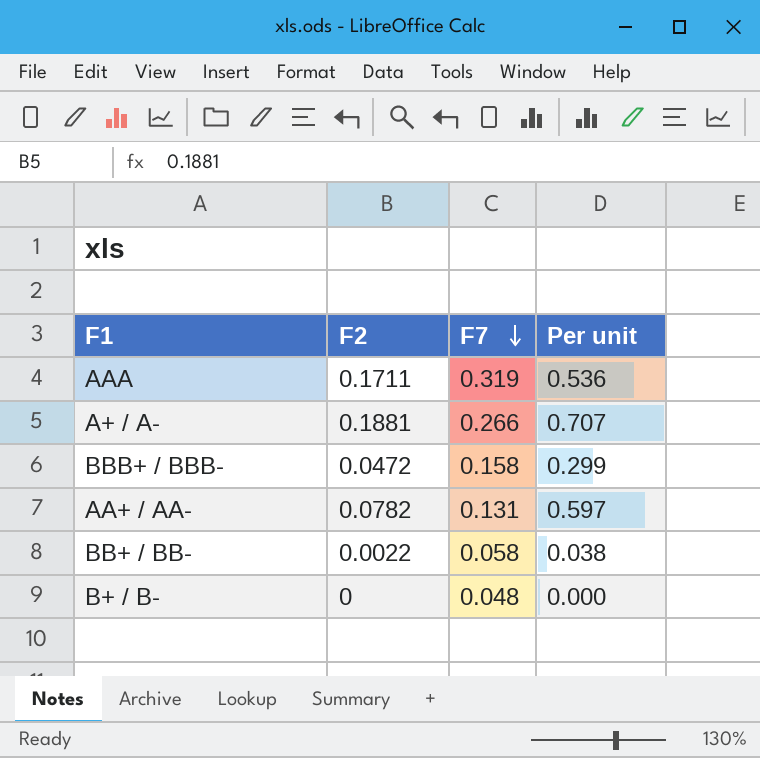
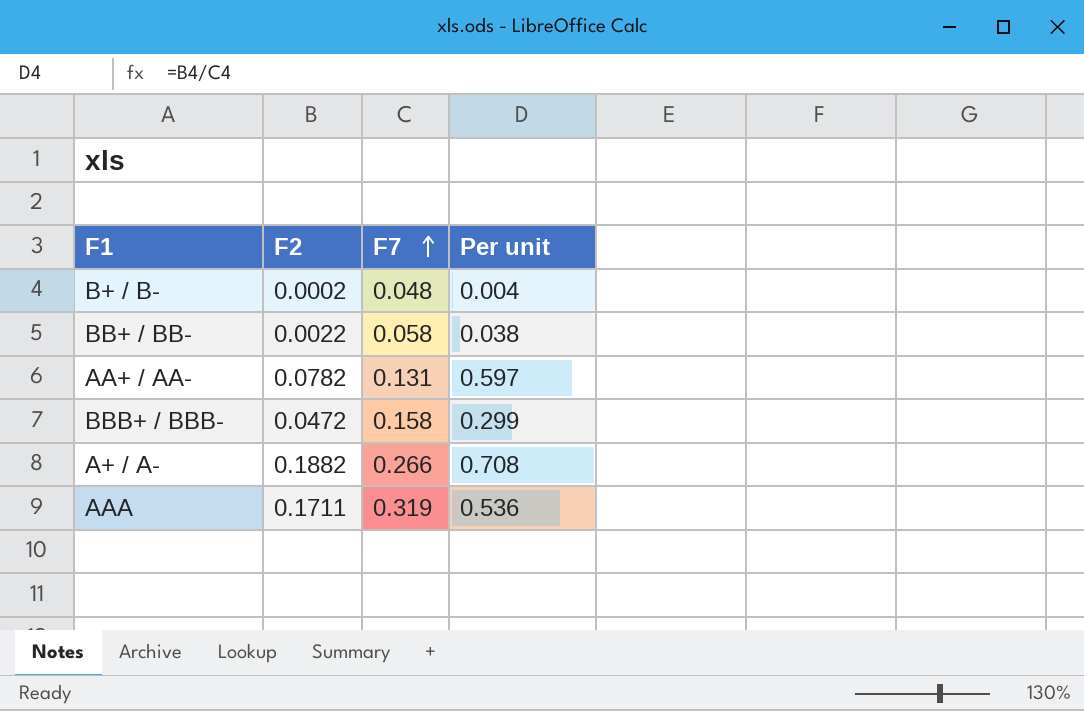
row order: F7 descending -> F7 ascending
B+ / B- | F2: 0 -> 0.0002
B+ / B- | Per unit: 0.000 -> 0.004
A+ / A- | F2: 0.1881 -> 0.1882
A+ / A- | Per unit: 0.707 -> 0.708

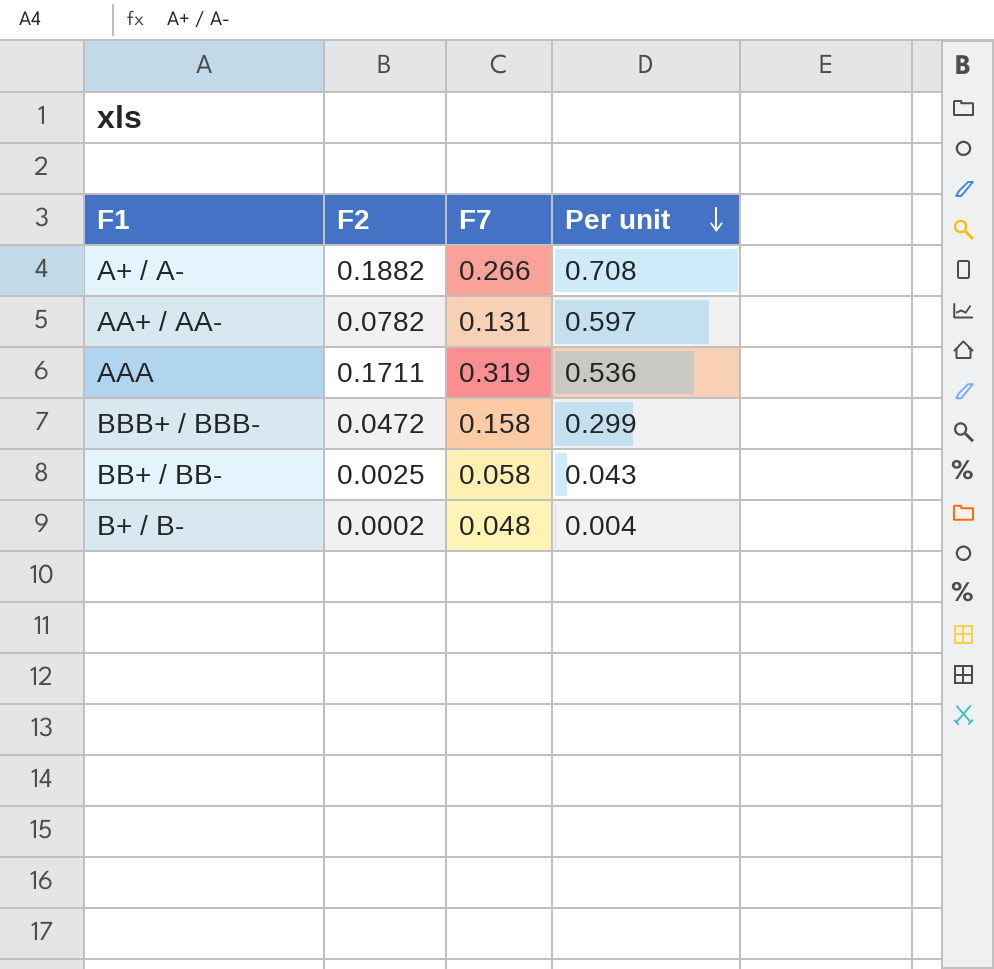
row order: F7 ascending -> Per unit descending
BB+ / BB- | F2: 0.0022 -> 0.0025
BB+ / BB- | Per unit: 0.038 -> 0.043

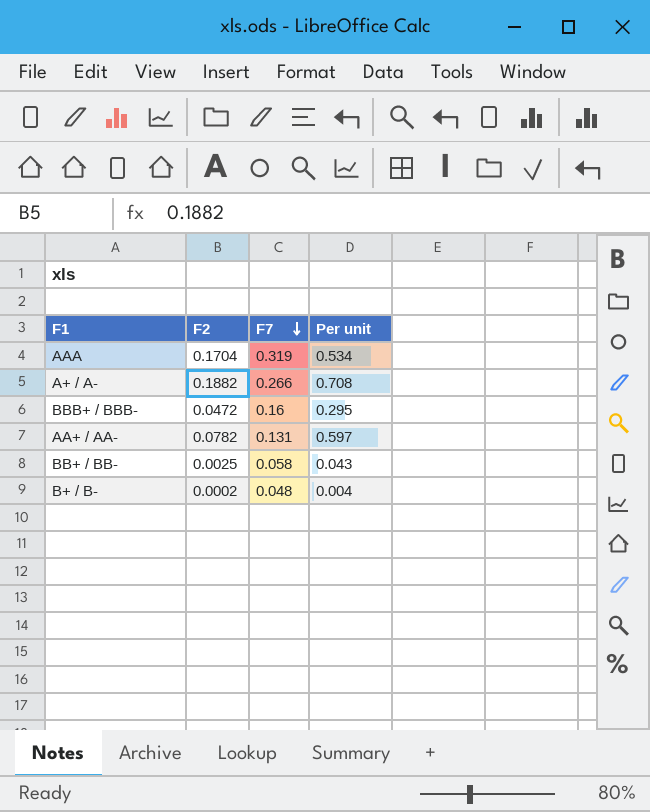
row order: Per unit descending -> F7 descending
AAA | F2: 0.1711 -> 0.1704
AAA | Per unit: 0.536 -> 0.534
BBB+ / BBB- | F7: 0.158 -> 0.16
BBB+ / BBB- | Per unit: 0.299 -> 0.295

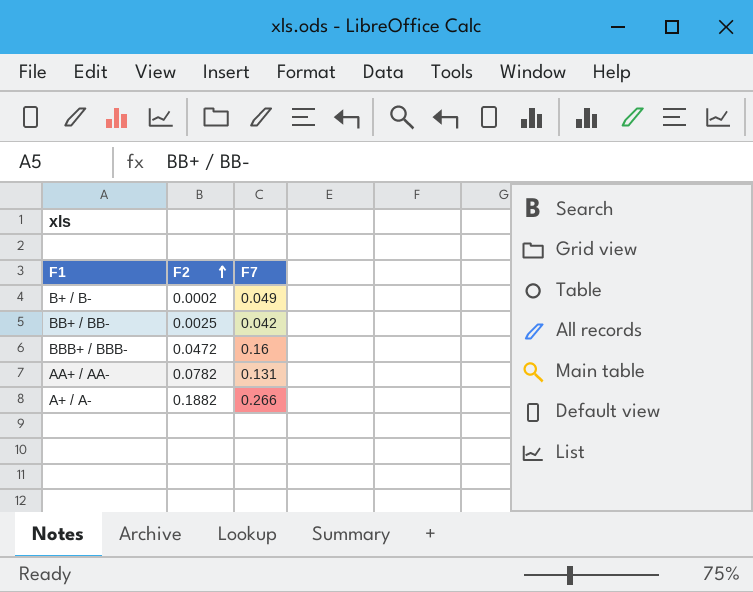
row order: F7 descending -> F2 ascending
column Per unit | formula: [F2] / [F7] -> none
row AAA: 0.1704 | 0.319 | 0.534 -> none
B+ / B- | F7: 0.048 -> 0.049
BB+ / BB- | F7: 0.058 -> 0.042

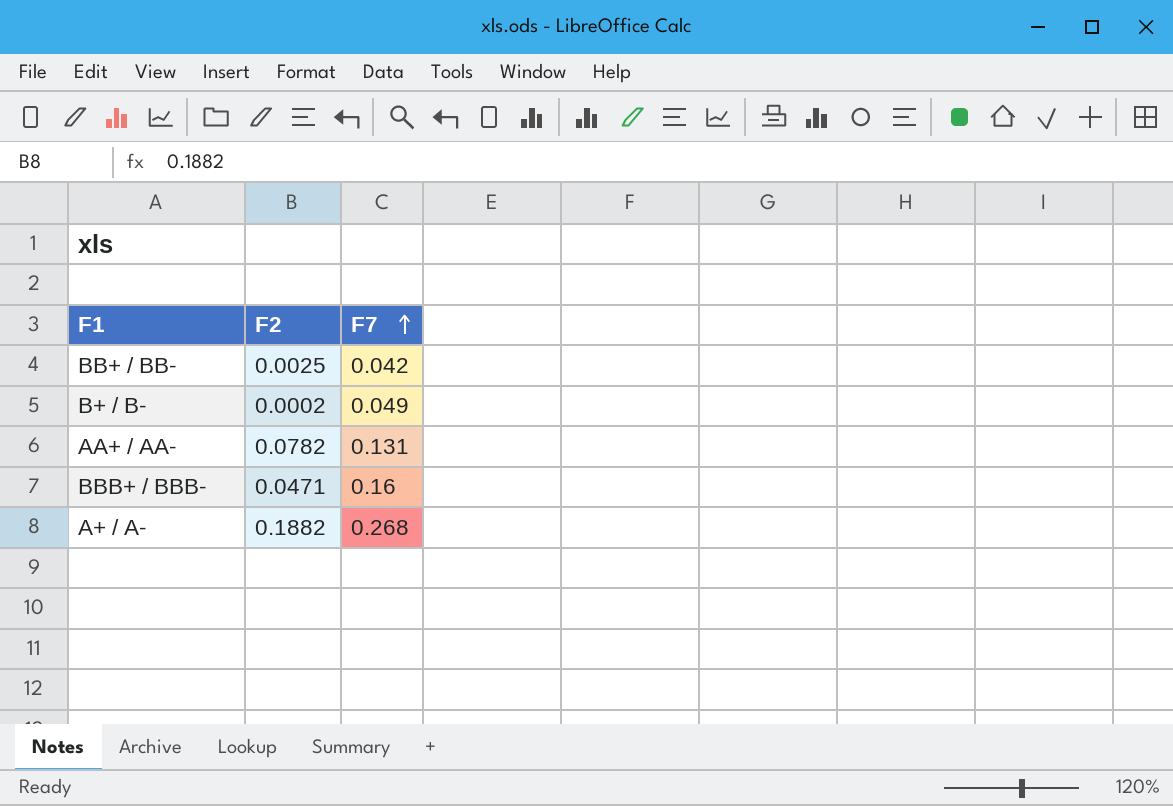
row order: F2 ascending -> F7 ascending
BBB+ / BBB- | F2: 0.0472 -> 0.0471
A+ / A- | F7: 0.266 -> 0.268

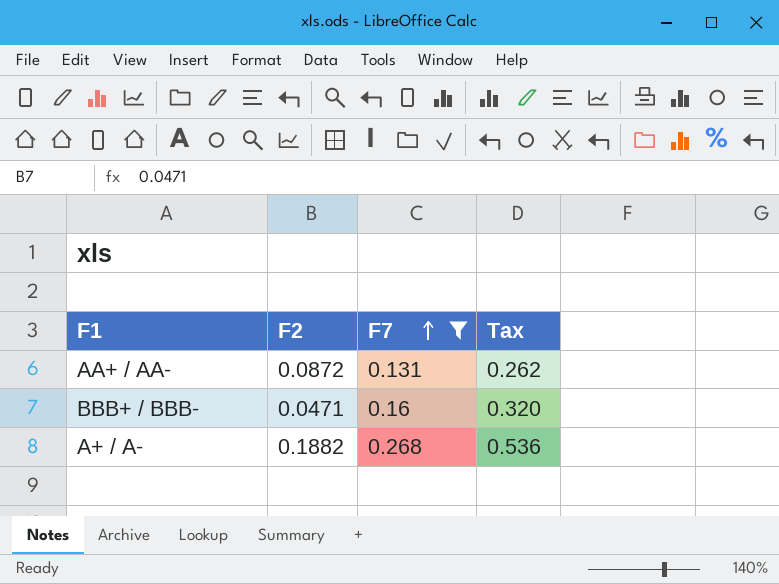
filter: none -> F7 >= 0.131
column Tax | formula: none -> [F7] * 2
AA+ / AA- | F2: 0.0782 -> 0.0872

